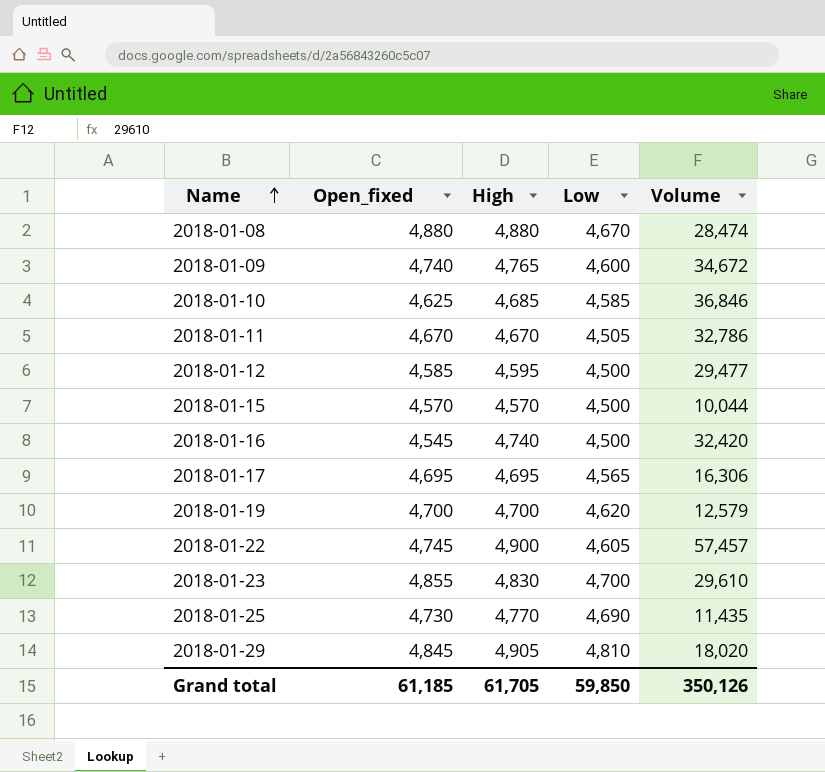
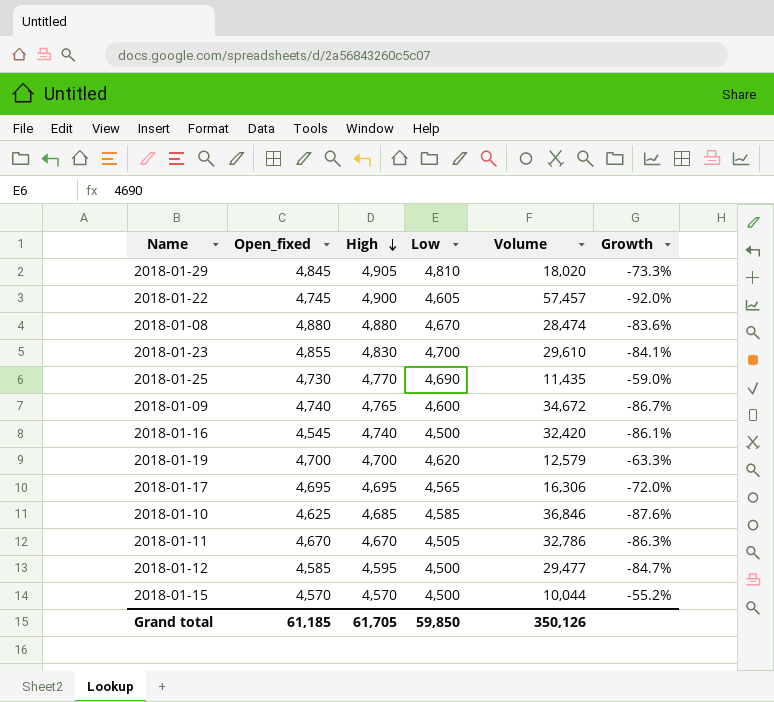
row order: Name ascending -> High descending
column Growth | formula: none -> ([Low] - [Volume]) / [Volume]

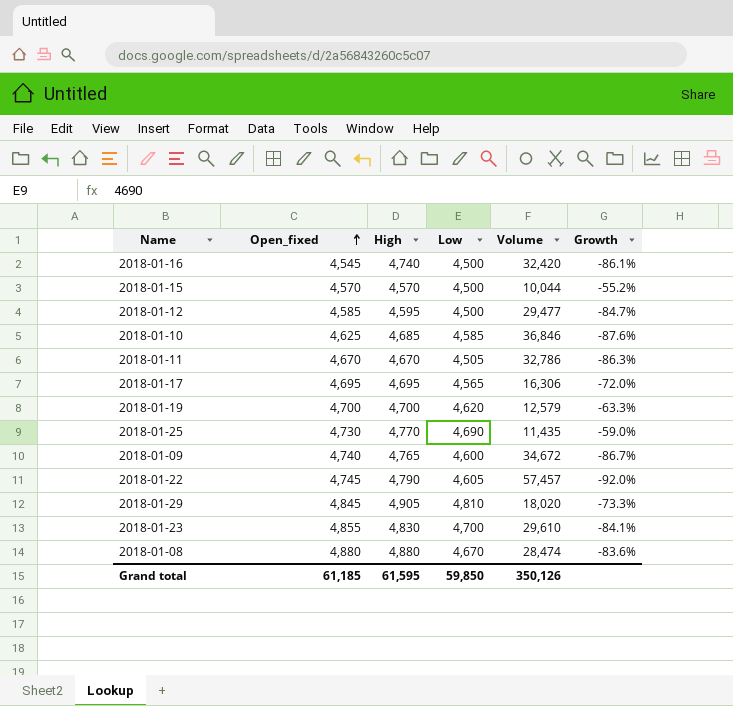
row order: High descending -> Open_fixed ascending
2018-01-22 | High: 4,900 -> 4,790
Grand total | High: 61,705 -> 61,595

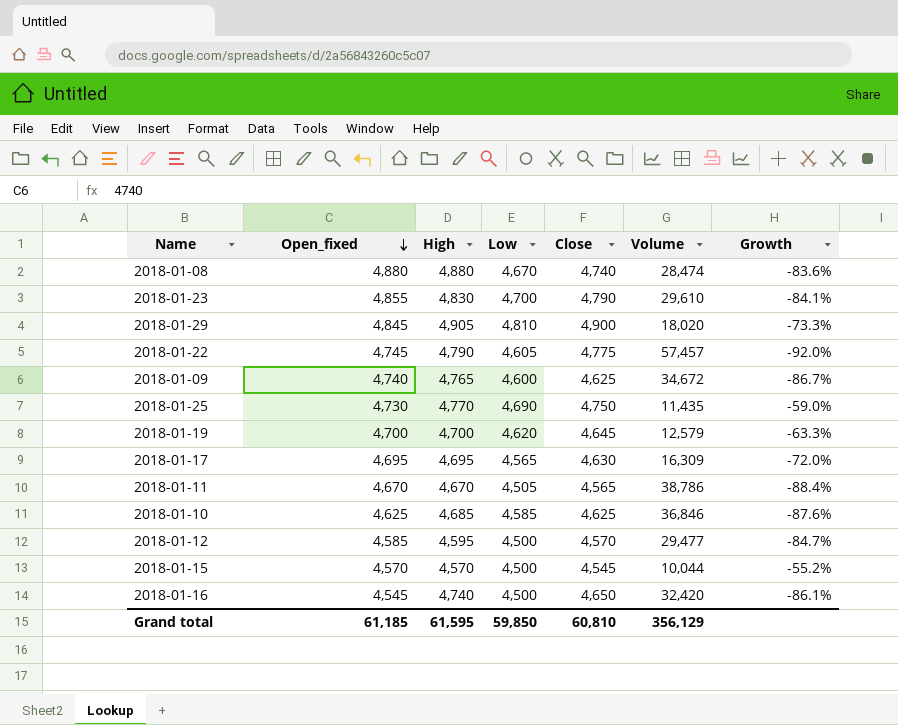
row order: Open_fixed ascending -> Open_fixed descending
column Close | position: none -> 5
2018-01-17 | Volume: 16,306 -> 16,309
2018-01-11 | Volume: 32,786 -> 38,786
2018-01-11 | Growth: -86.3% -> -88.4%
Grand total | Volume: 350,126 -> 356,129

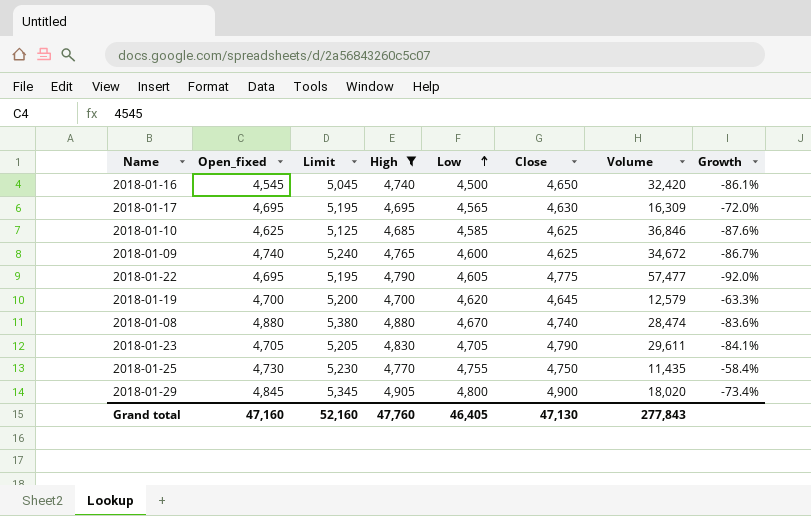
filter: none -> High >= 4,685
row order: Open_fixed descending -> Low ascending
column Limit | formula: none -> [Open_fixed] + 500
2018-01-22 | Open_fixed: 4,745 -> 4,695
2018-01-22 | Volume: 57,457 -> 57,477
2018-01-23 | Open_fixed: 4,855 -> 4,705
2018-01-23 | Low: 4,700 -> 4,705
2018-01-23 | Volume: 29,610 -> 29,611
2018-01-25 | Low: 4,690 -> 4,755
2018-01-25 | Growth: -59.0% -> -58.4%
2018-01-29 | Low: 4,810 -> 4,800
2018-01-29 | Growth: -73.3% -> -73.4%
Grand total | Open_fixed: 61,185 -> 47,160
Grand total | High: 61,595 -> 47,760
Grand total | Low: 59,850 -> 46,405
Grand total | Close: 60,810 -> 47,130
Grand total | Volume: 356,129 -> 277,843

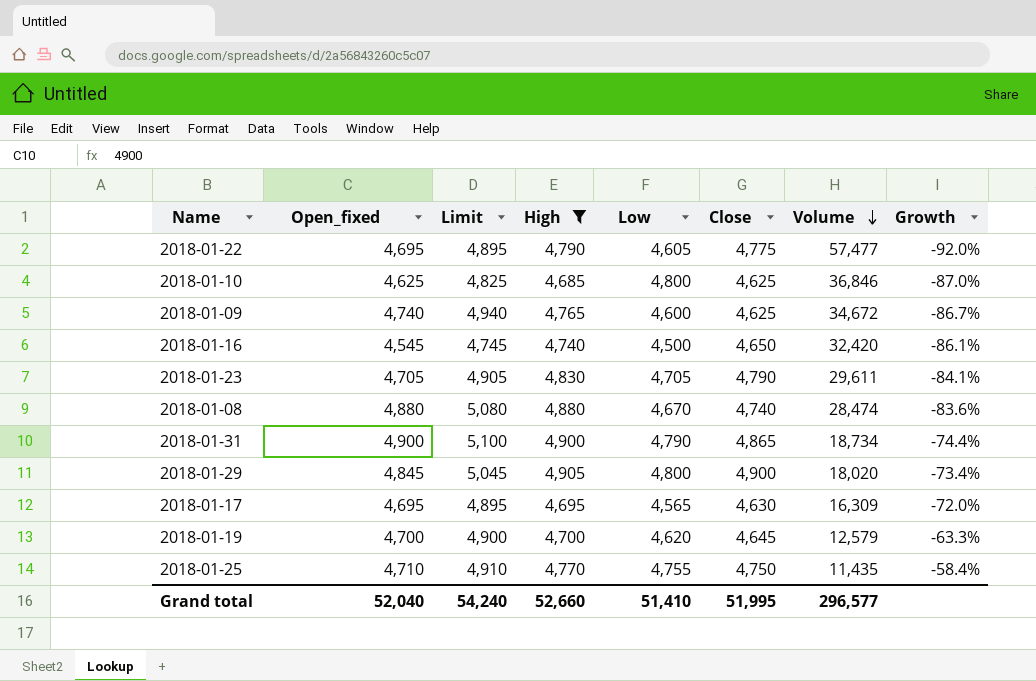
row order: Low ascending -> Volume descending
column Limit | formula: [Open_fixed] + 500 -> [Open_fixed] + 200
2018-01-10 | Low: 4,585 -> 4,800
2018-01-10 | Growth: -87.6% -> -87.0%
row 2018-01-31: none -> 4,900 | 5,100 | 4,900 | 4,790 | 4,865 | 18,734 | -74.4%
2018-01-25 | Open_fixed: 4,730 -> 4,710
Grand total | Open_fixed: 47,160 -> 52,040
Grand total | Limit: 52,160 -> 54,240
Grand total | High: 47,760 -> 52,660
Grand total | Low: 46,405 -> 51,410
Grand total | Close: 47,130 -> 51,995
Grand total | Volume: 277,843 -> 296,577

